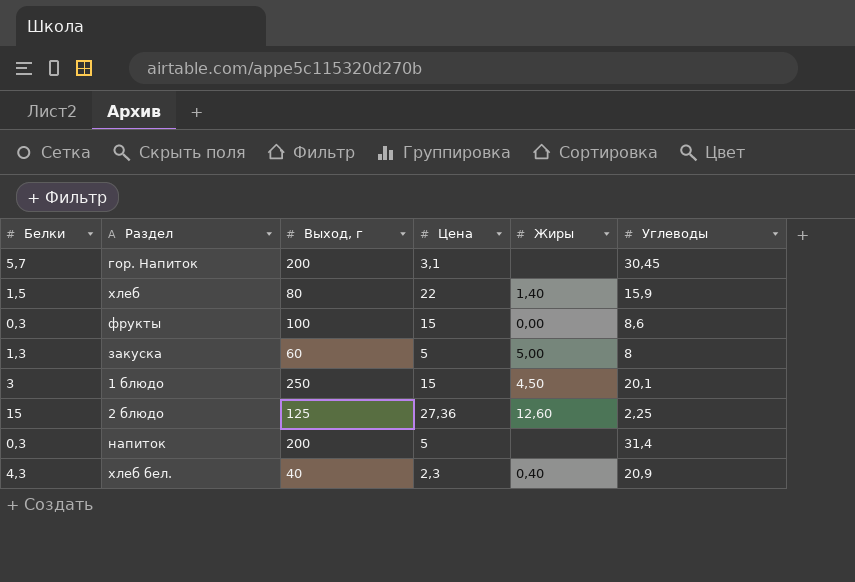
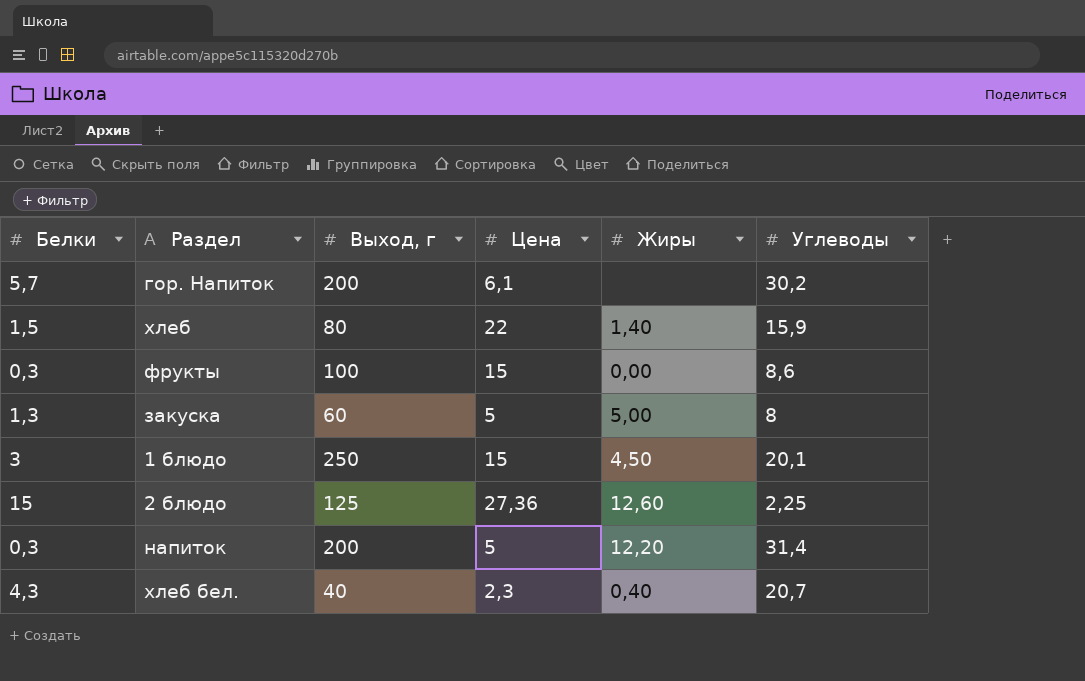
гор. Напиток | Цена: 3,1 -> 6,1
гор. Напиток | Углеводы: 30,45 -> 30,2
напиток | Жиры: none -> 12,20
хлеб бел. | Углеводы: 20,9 -> 20,7

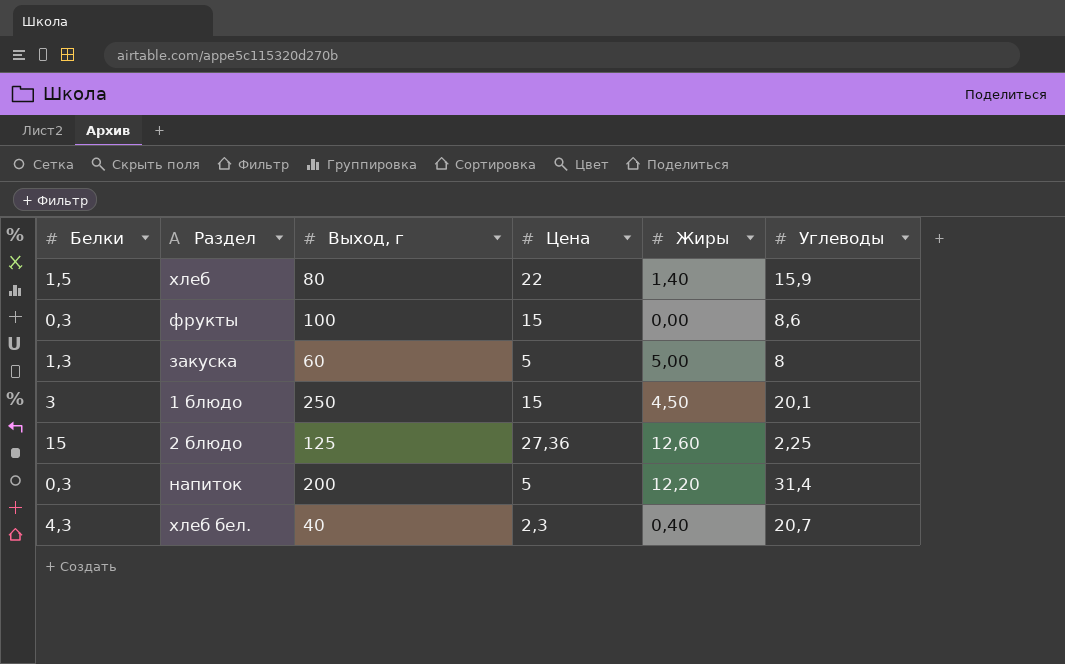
row гор. Напиток: 5,7 | 200 | 6,1 | none | 30,2 -> none

